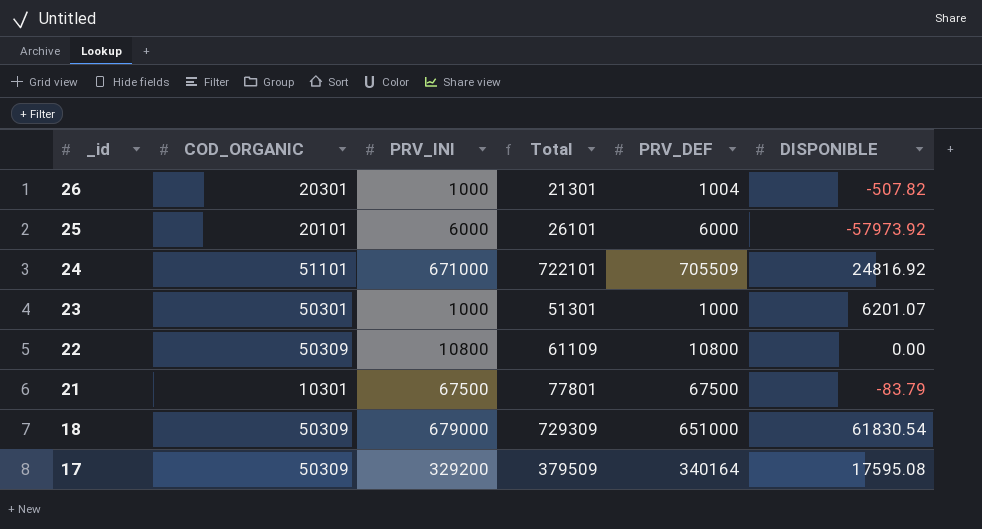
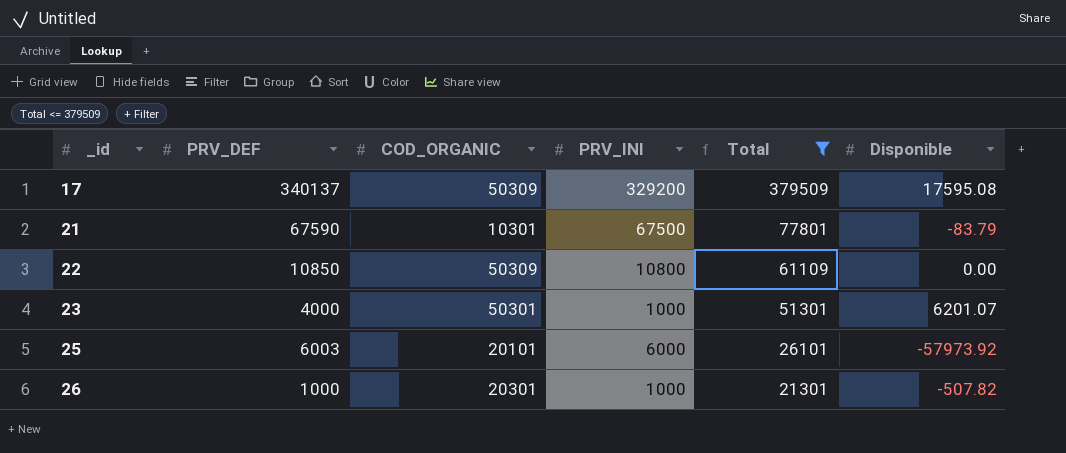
filter: none -> Total <= 379509
row order: _id descending -> _id ascending
column PRV_DEF | position: 5 -> 2
column name: DISPONIBLE -> Disponible
17 | PRV_DEF: 340164 -> 340137
21 | PRV_DEF: 67500 -> 67590
22 | PRV_DEF: 10800 -> 10850
23 | PRV_DEF: 1000 -> 4000
25 | PRV_DEF: 6000 -> 6003
26 | PRV_DEF: 1004 -> 1000

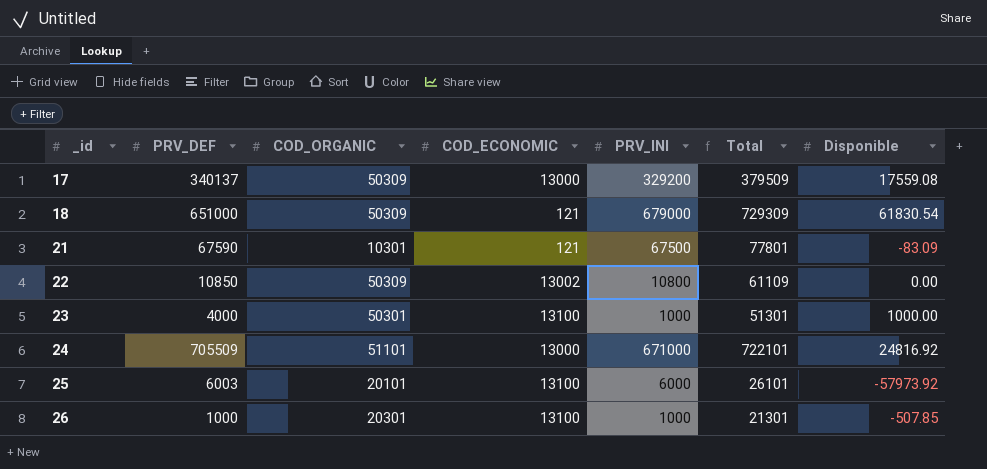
filter: Total <= 379509 -> none
column COD_ECONOMIC | position: none -> 4
17 | Disponible: 17595.08 -> 17559.08
21 | Disponible: -83.79 -> -83.09
23 | Disponible: 6201.07 -> 1000.00
26 | Disponible: -507.82 -> -507.85

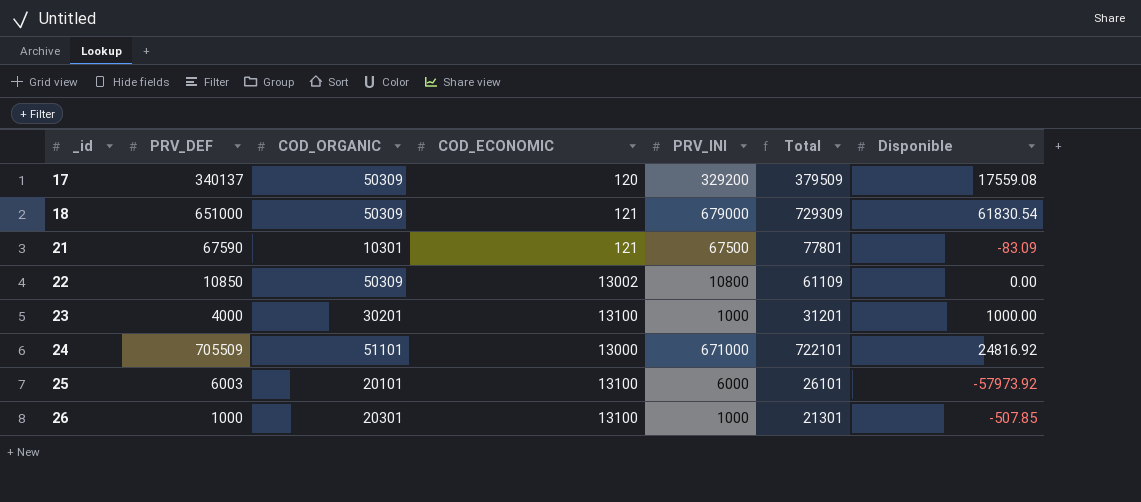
17 | COD_ECONOMIC: 13000 -> 120
23 | COD_ORGANIC: 50301 -> 30201
23 | Total: 51301 -> 31201

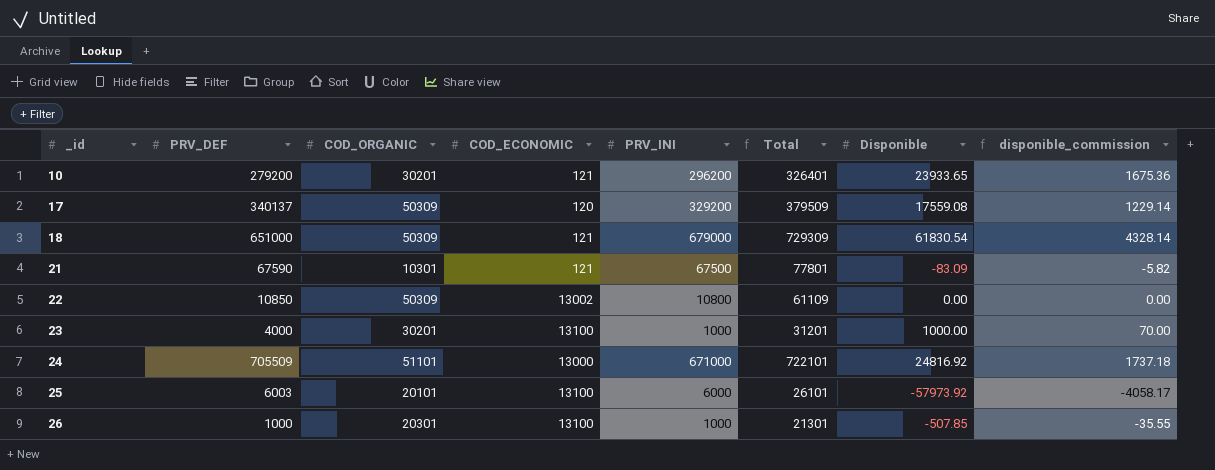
column disponible_commission | formula: none -> [Disponible] * 0.07
row 10: none -> 279200 | 30201 | 121 | 296200 | 326401 | 23933.65 | 1675.36

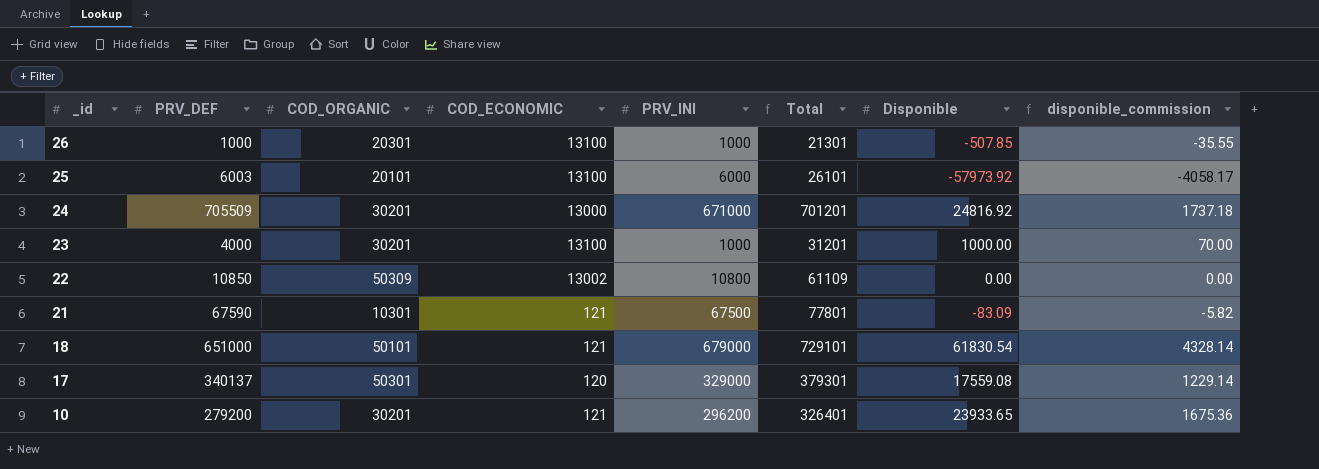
row order: _id ascending -> _id descending
24 | COD_ORGANIC: 51101 -> 30201
24 | Total: 722101 -> 701201
18 | COD_ORGANIC: 50309 -> 50101
18 | Total: 729309 -> 729101
17 | COD_ORGANIC: 50309 -> 50301
17 | PRV_INI: 329200 -> 329000
17 | Total: 379509 -> 379301

